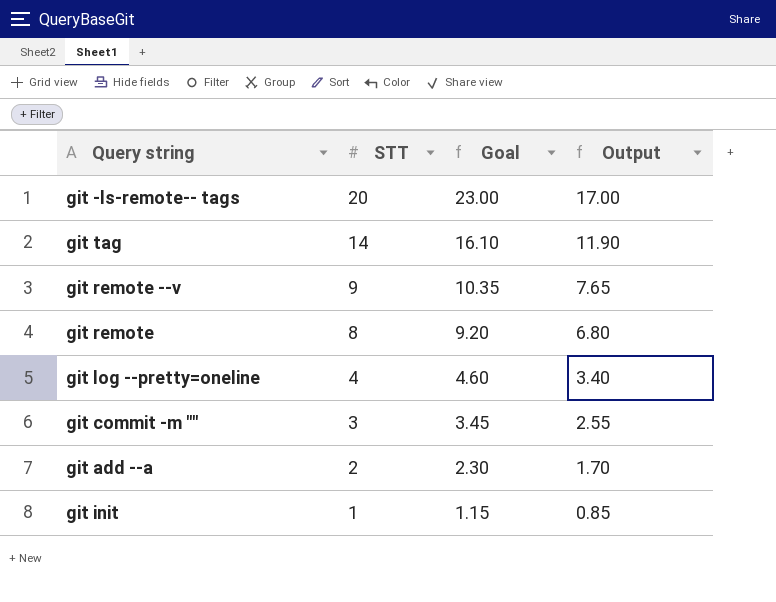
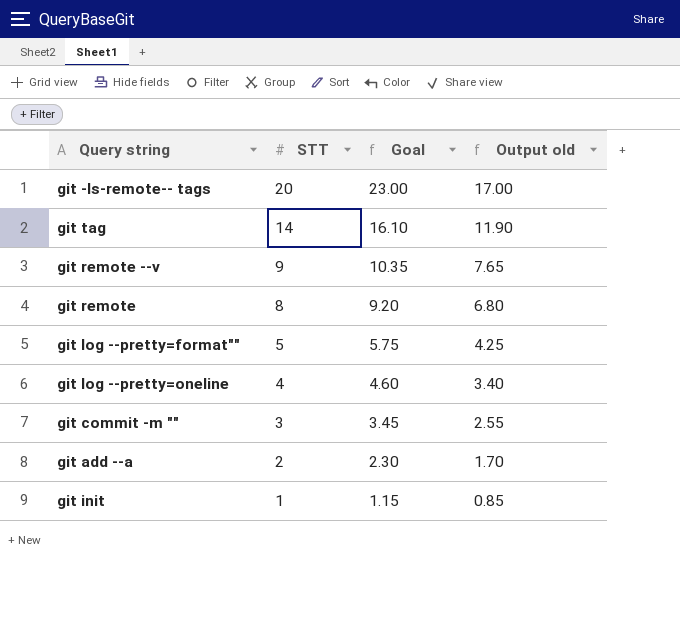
column name: Output -> Output old
row git log --pretty=format"": none -> 5 | 5.75 | 4.25

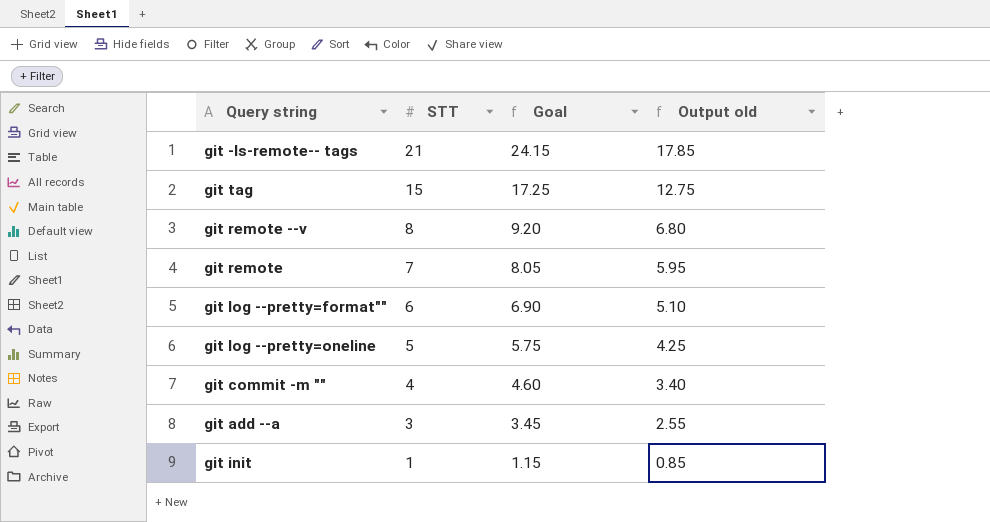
git -ls-remote-- tags | STT: 20 -> 21
git -ls-remote-- tags | Goal: 23.00 -> 24.15
git -ls-remote-- tags | Output old: 17.00 -> 17.85
git tag | STT: 14 -> 15
git tag | Goal: 16.10 -> 17.25
git tag | Output old: 11.90 -> 12.75
git remote --v | STT: 9 -> 8
git remote --v | Goal: 10.35 -> 9.20
git remote --v | Output old: 7.65 -> 6.80
git remote | STT: 8 -> 7
git remote | Goal: 9.20 -> 8.05
git remote | Output old: 6.80 -> 5.95
git log --pretty=format"" | STT: 5 -> 6
git log --pretty=format"" | Goal: 5.75 -> 6.90
git log --pretty=format"" | Output old: 4.25 -> 5.10
git log --pretty=oneline | STT: 4 -> 5
git log --pretty=oneline | Goal: 4.60 -> 5.75
git log --pretty=oneline | Output old: 3.40 -> 4.25
git commit -m "" | STT: 3 -> 4
git commit -m "" | Goal: 3.45 -> 4.60
git commit -m "" | Output old: 2.55 -> 3.40
git add --a | STT: 2 -> 3
git add --a | Goal: 2.30 -> 3.45
git add --a | Output old: 1.70 -> 2.55

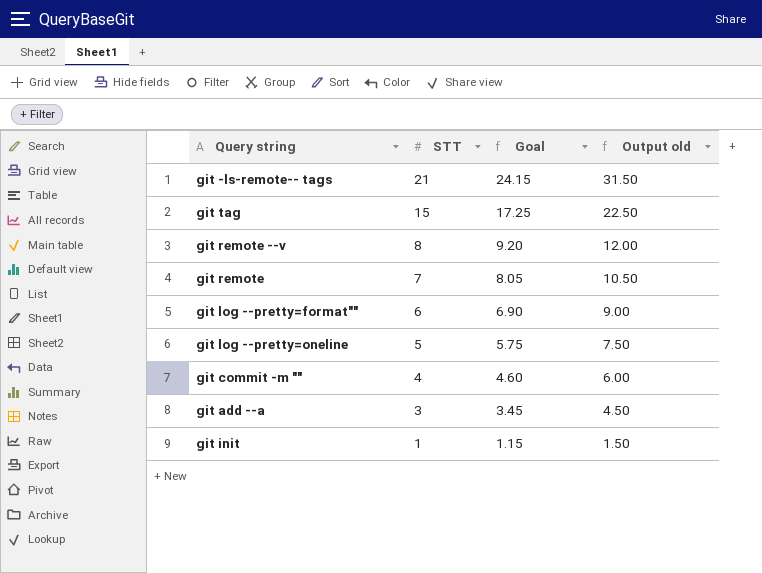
column Output old | formula: [STT] * 0.85 -> [STT] * 1.5

